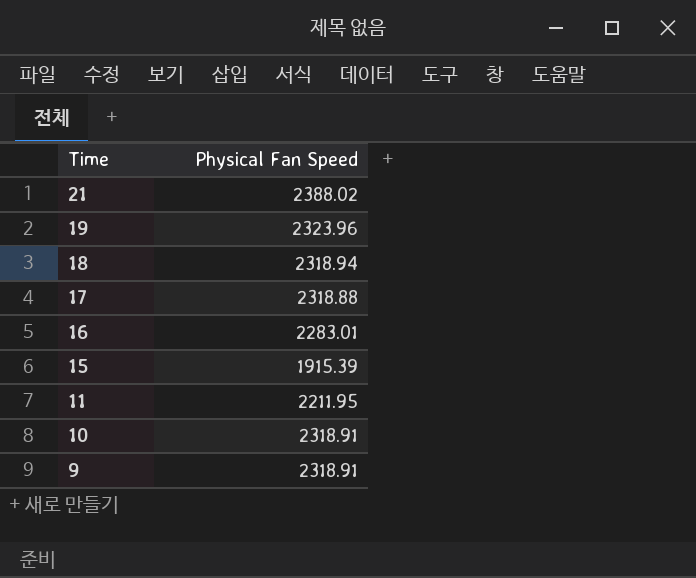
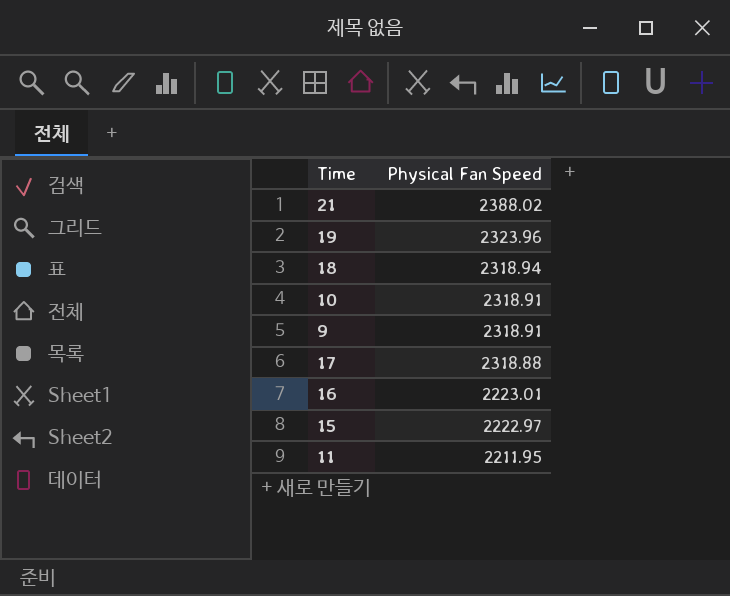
row order: Time descending -> Physical Fan Speed descending
16 | Physical Fan Speed: 2283.01 -> 2223.01
15 | Physical Fan Speed: 1915.39 -> 2222.97

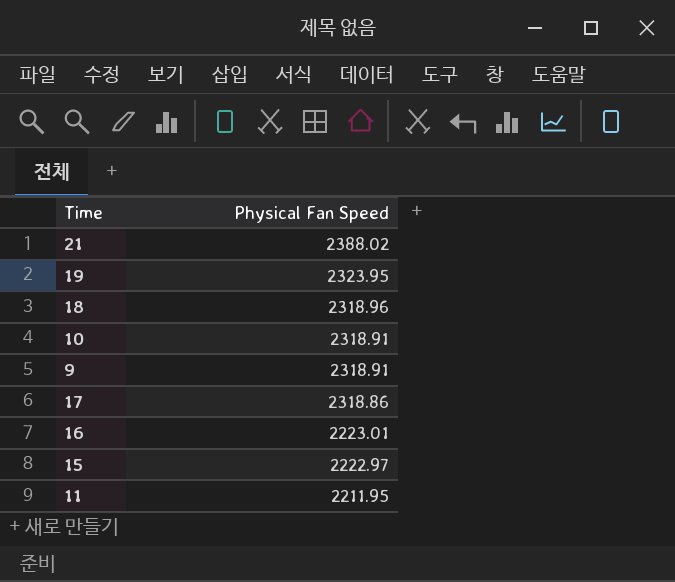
19 | Physical Fan Speed: 2323.96 -> 2323.95
18 | Physical Fan Speed: 2318.94 -> 2318.96
17 | Physical Fan Speed: 2318.88 -> 2318.86

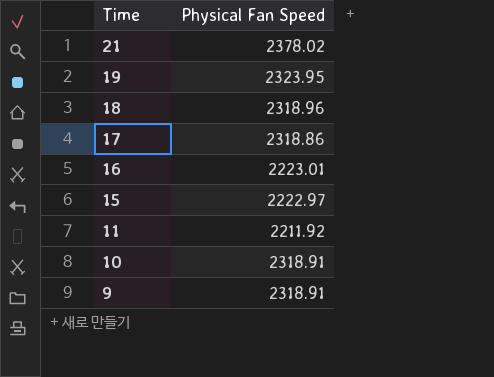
row order: Physical Fan Speed descending -> Time descending
21 | Physical Fan Speed: 2388.02 -> 2378.02
11 | Physical Fan Speed: 2211.95 -> 2211.92

